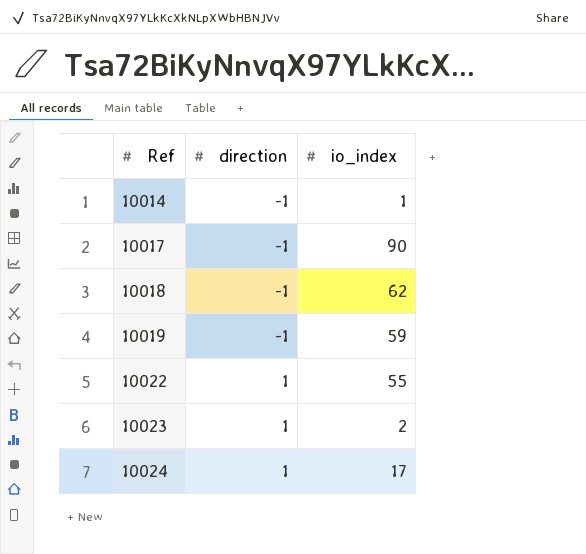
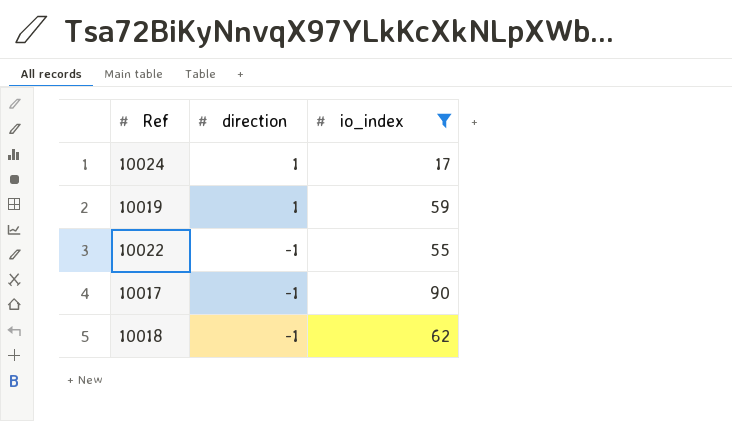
filter: none -> io_index >= 17
row order: Ref ascending -> direction descending
10019 | direction: -1 -> 1
10022 | direction: 1 -> -1

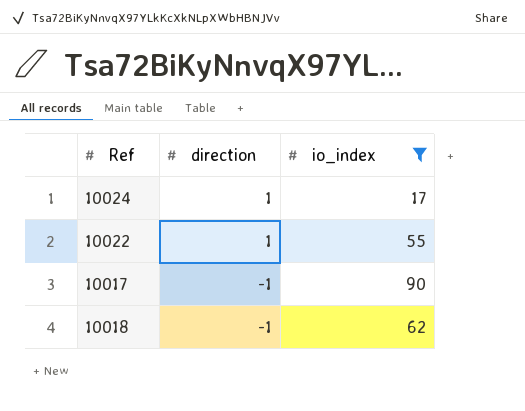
row 10019: 1 | 59 -> none
10022 | direction: -1 -> 1

